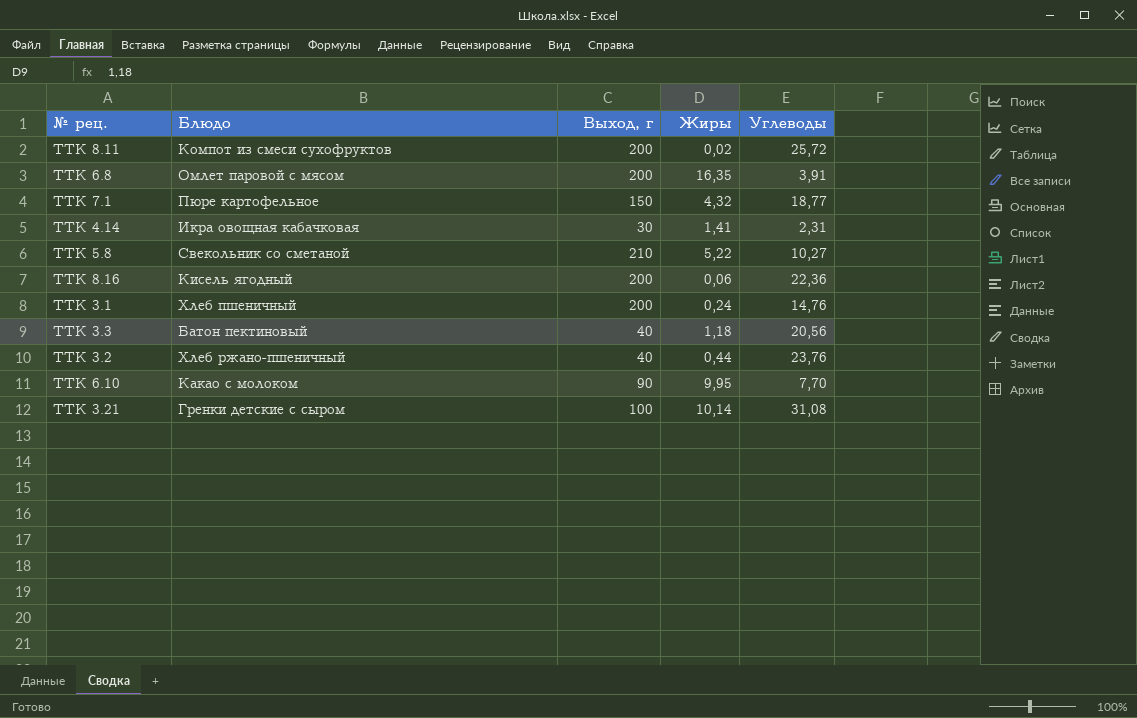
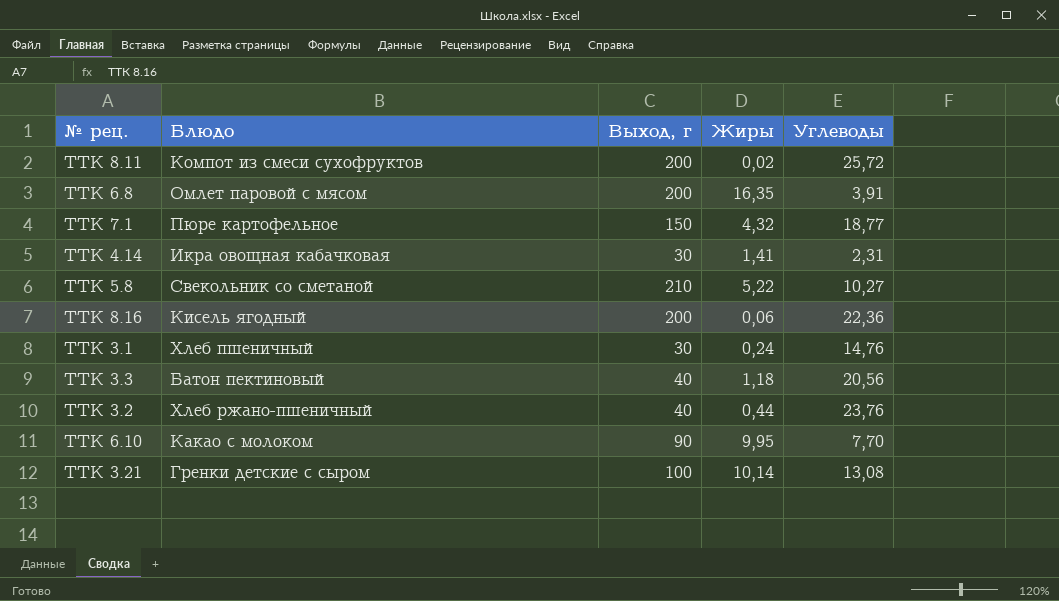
ТТК 3.1 | Выход, г: 200 -> 30
ТТК 3.21 | Углеводы: 31,08 -> 13,08

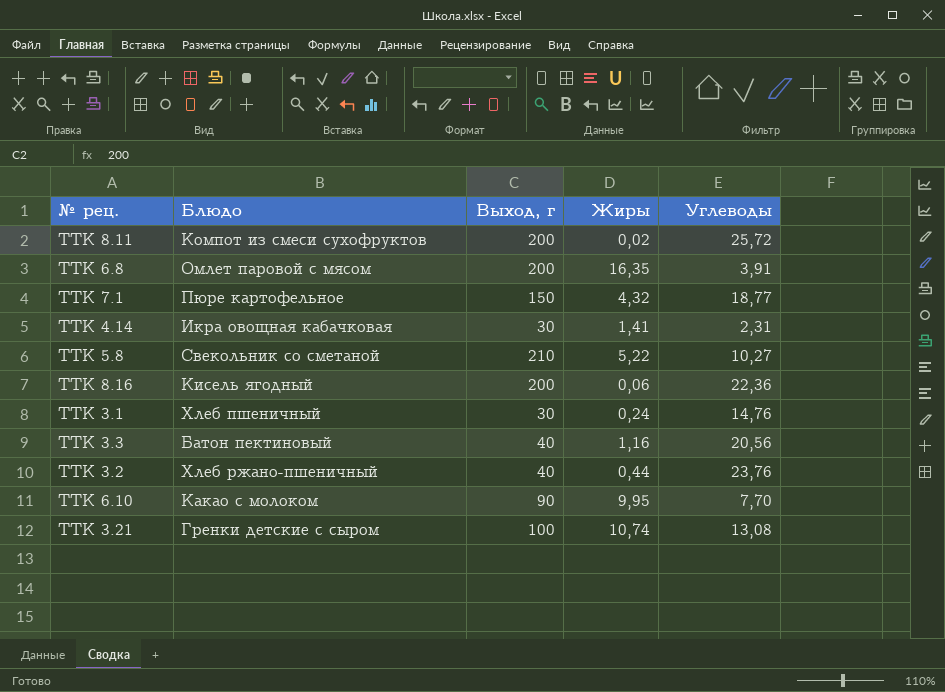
ТТК 3.3 | Жиры: 1,18 -> 1,16
ТТК 3.21 | Жиры: 10,14 -> 10,74

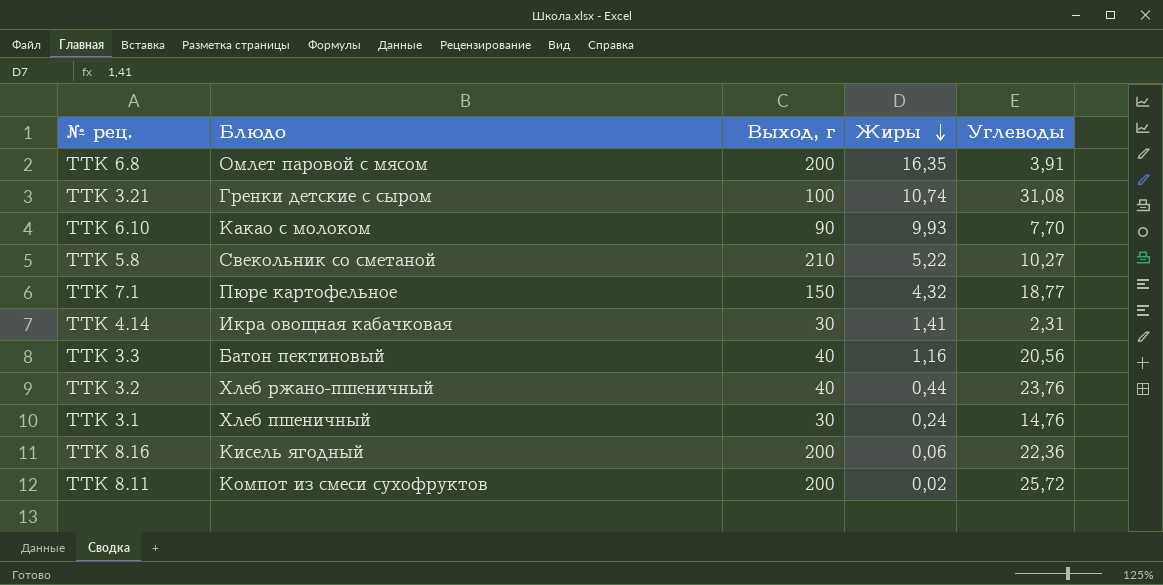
row order: none -> Жиры descending
ТТК 3.21 | Углеводы: 13,08 -> 31,08
ТТК 6.10 | Жиры: 9,95 -> 9,93

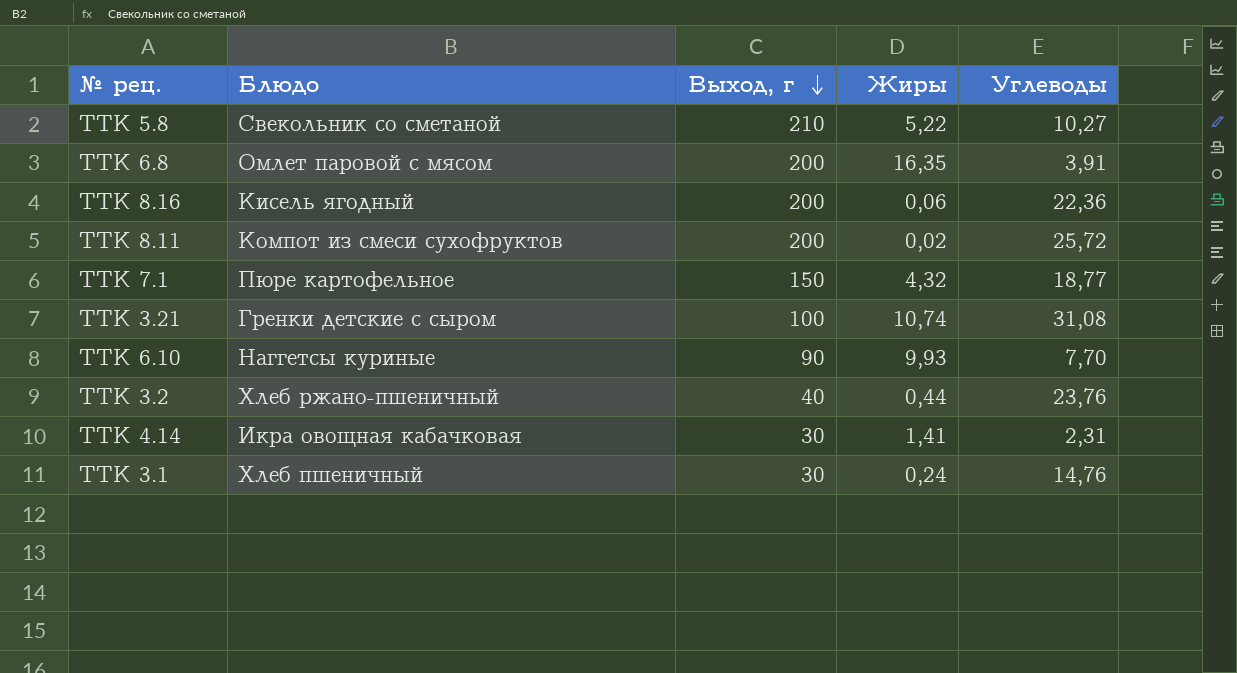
row order: Жиры descending -> Выход, г descending
row ТТК 3.3: Батон пектиновый | 40 | 1,16 | 20,56 -> none
ТТК 6.10 | Блюдо: Какао с молоком -> Наггетсы куриные

